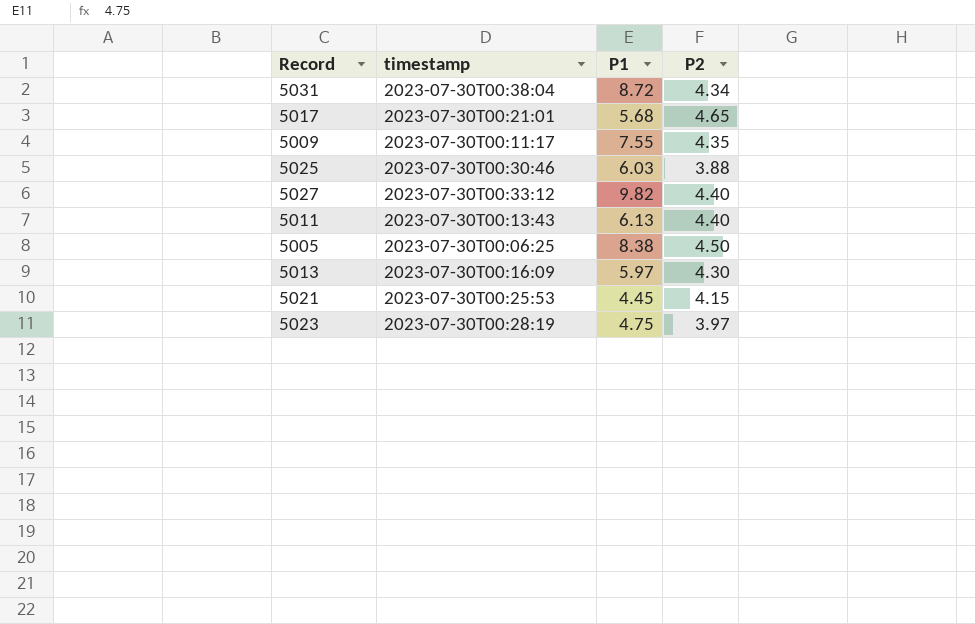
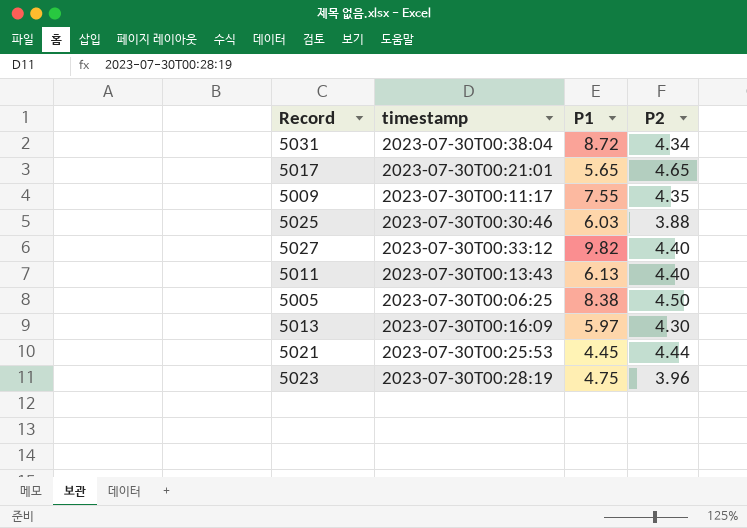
5017 | P1: 5.68 -> 5.65
5021 | P2: 4.15 -> 4.44
5023 | P2: 3.97 -> 3.96

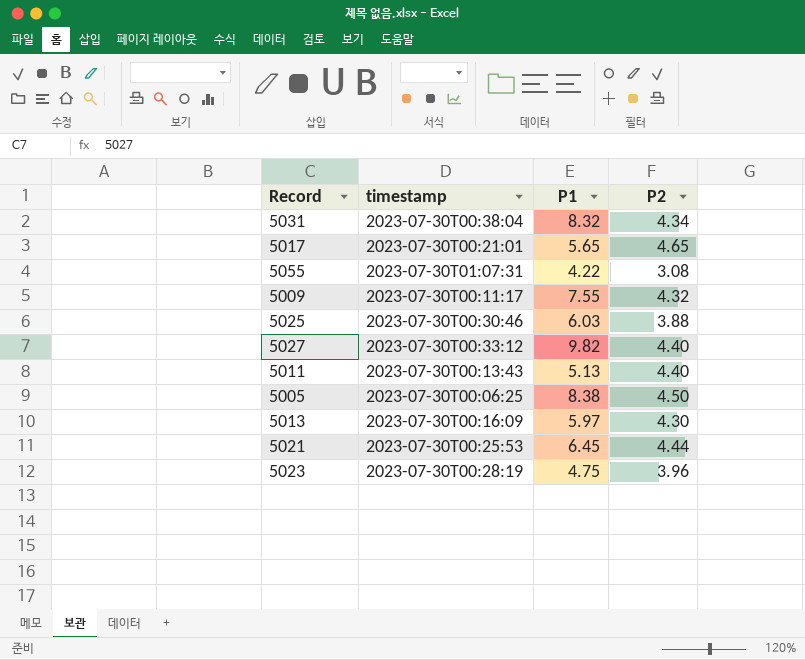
5031 | P1: 8.72 -> 8.32
row 5055: none -> 2023-07-30T01:07:31 | 4.22 | 3.08
5009 | P2: 4.35 -> 4.32
5011 | P1: 6.13 -> 5.13
5021 | P1: 4.45 -> 6.45

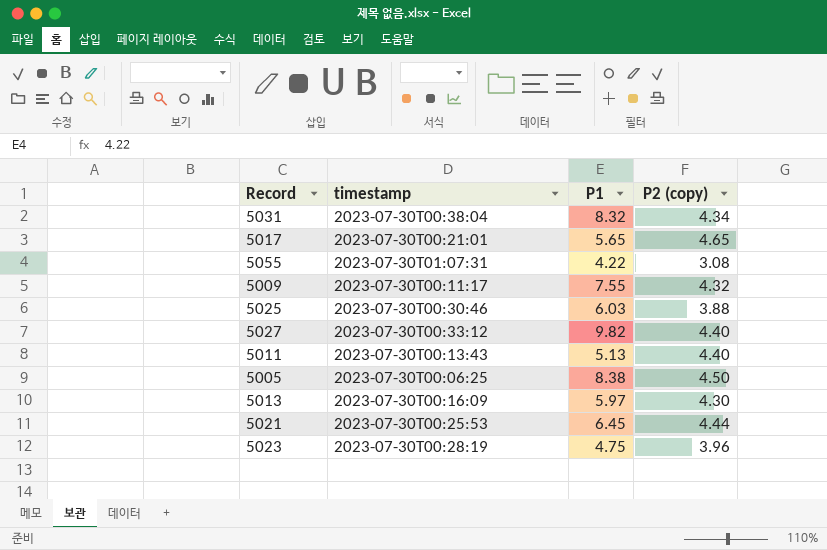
column name: P2 -> P2 (copy)

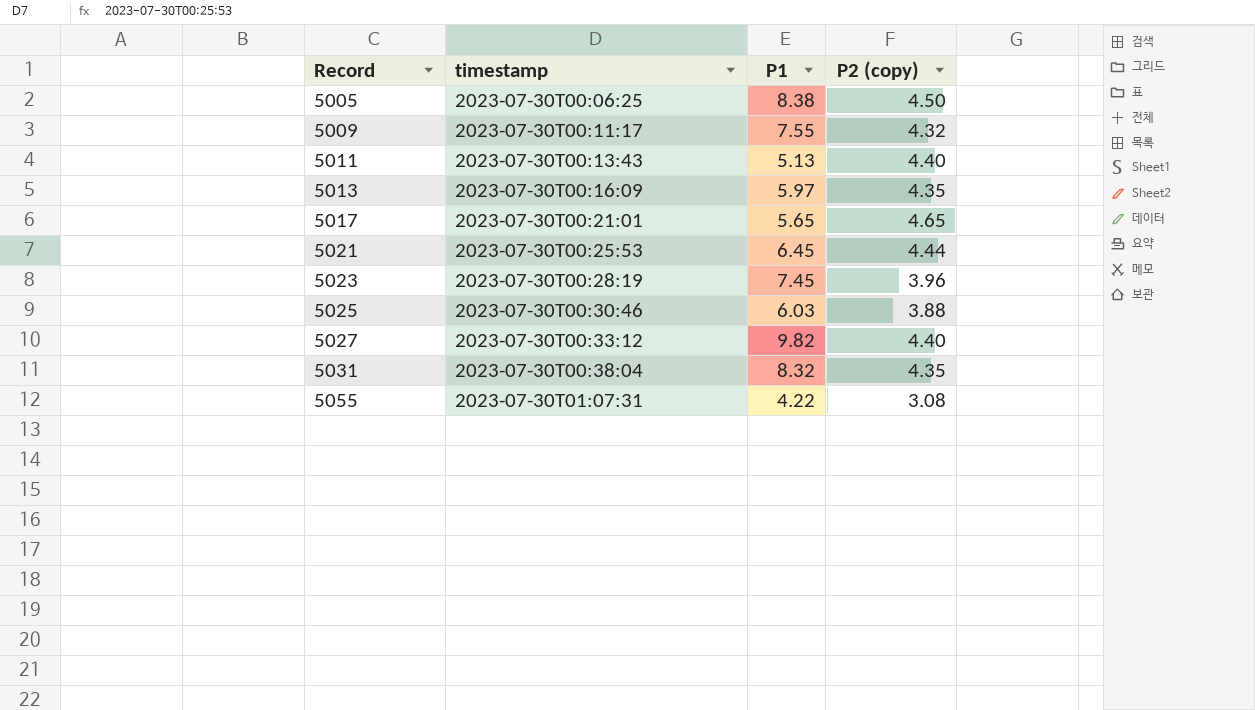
row order: none -> Record ascending
5013 | P2 (copy): 4.30 -> 4.35
5023 | P1: 4.75 -> 7.45
5031 | P2 (copy): 4.34 -> 4.35

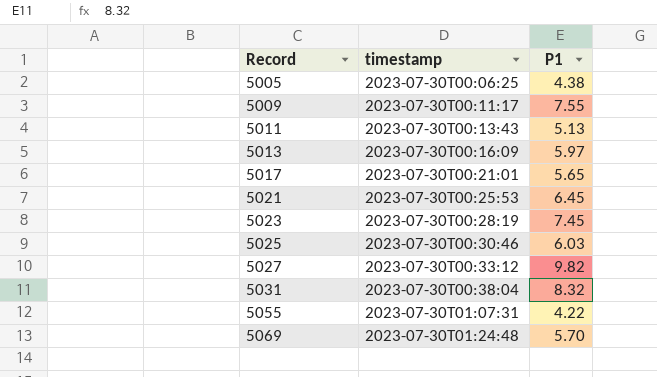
column P2 (copy) | position: 4 -> none
5005 | P1: 8.38 -> 4.38
row 5069: none -> 2023-07-30T01:24:48 | 5.70

